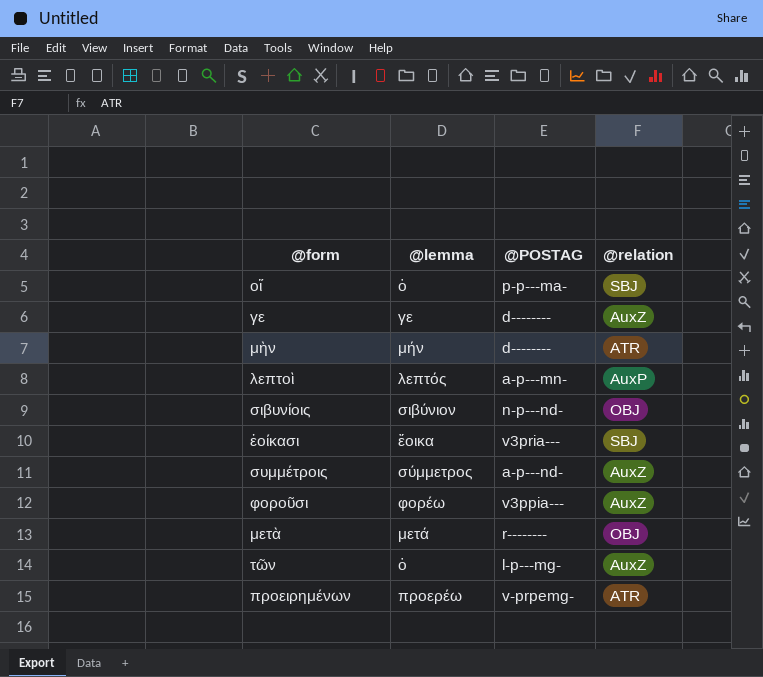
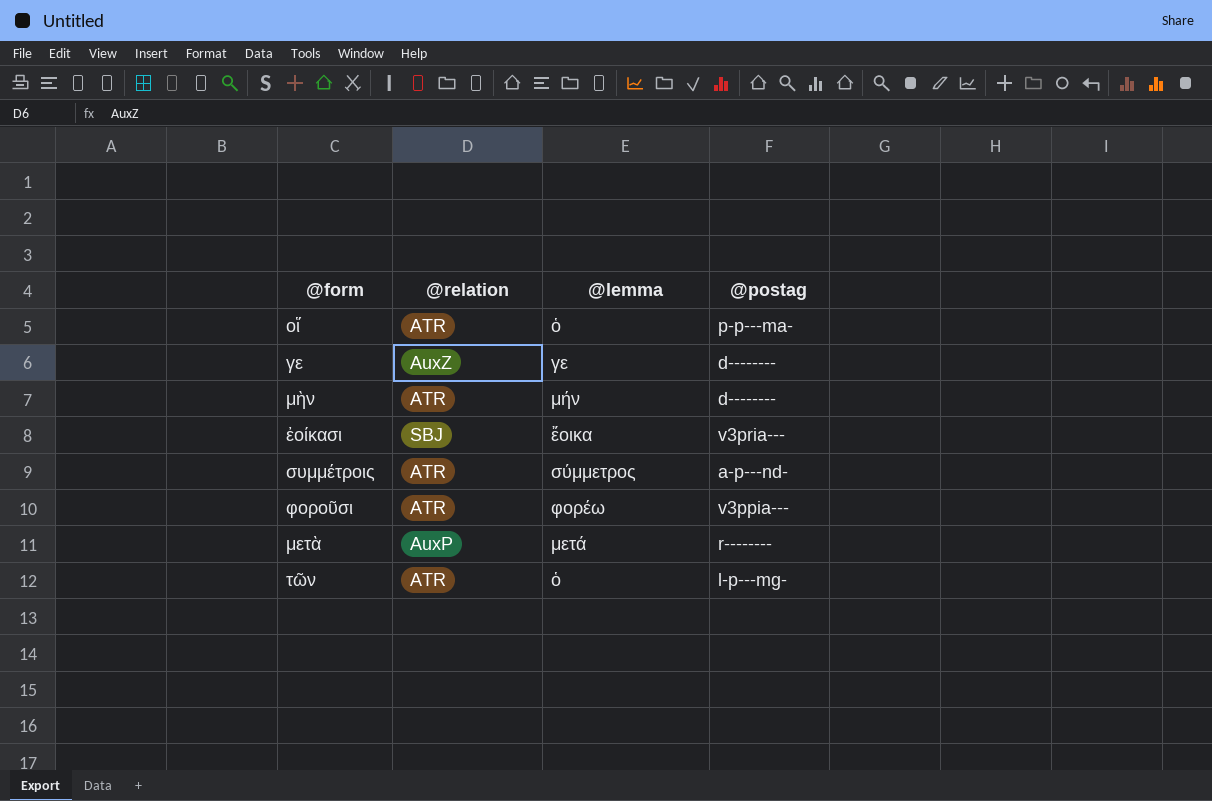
column @relation | position: 4 -> 2
column name: @POSTAG -> @postag
row λεπτοὶ: λεπτός | a-p---mn- | AuxP -> none
row σιβυνίοις: σιβύνιον | n-p---nd- | OBJ -> none
row προειρημένων: προερέω | v-prpemg- | ATR -> none
οἵ | @relation: SBJ -> ATR
συμμέτροις | @relation: AuxZ -> ATR
φοροῦσι | @relation: AuxZ -> ATR
μετὰ | @relation: OBJ -> AuxP
τῶν | @relation: AuxZ -> ATR

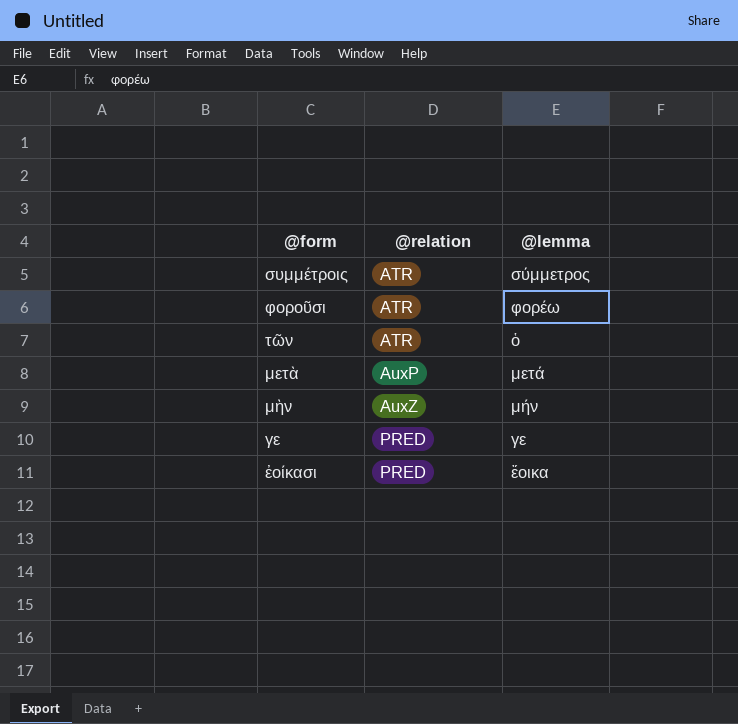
row order: none -> @relation ascending
column @postag | position: 4 -> none
row οἵ: ATR | ὁ | p-p---ma- -> none
μὴν | @relation: ATR -> AuxZ
γε | @relation: AuxZ -> PRED
ἐοίκασι | @relation: SBJ -> PRED

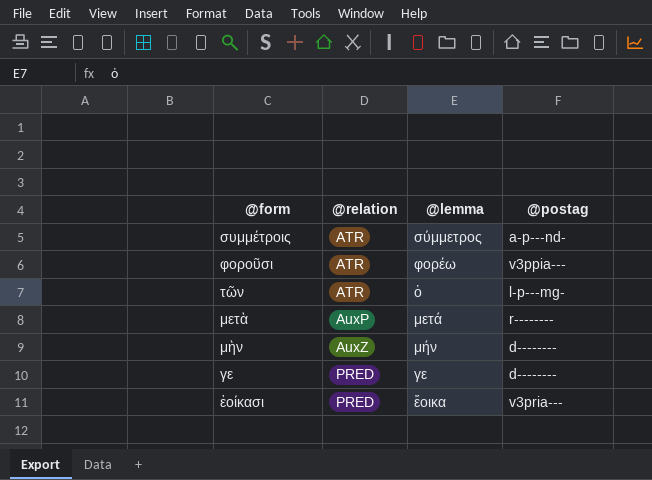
column @postag | position: none -> 4

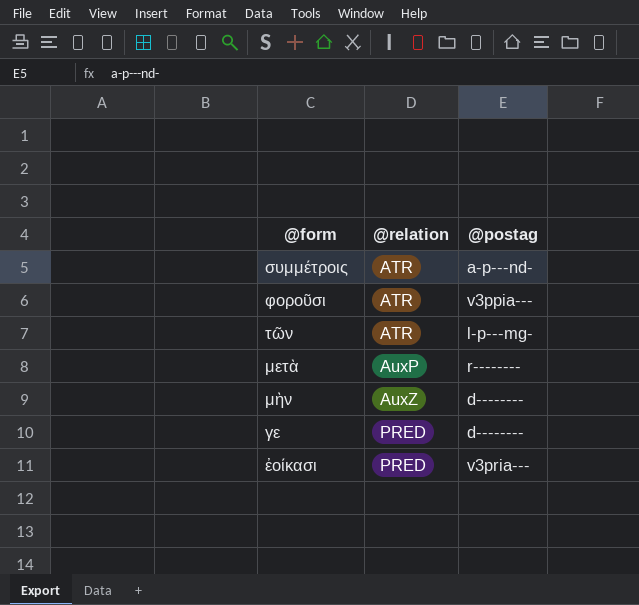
column @lemma | position: 3 -> none

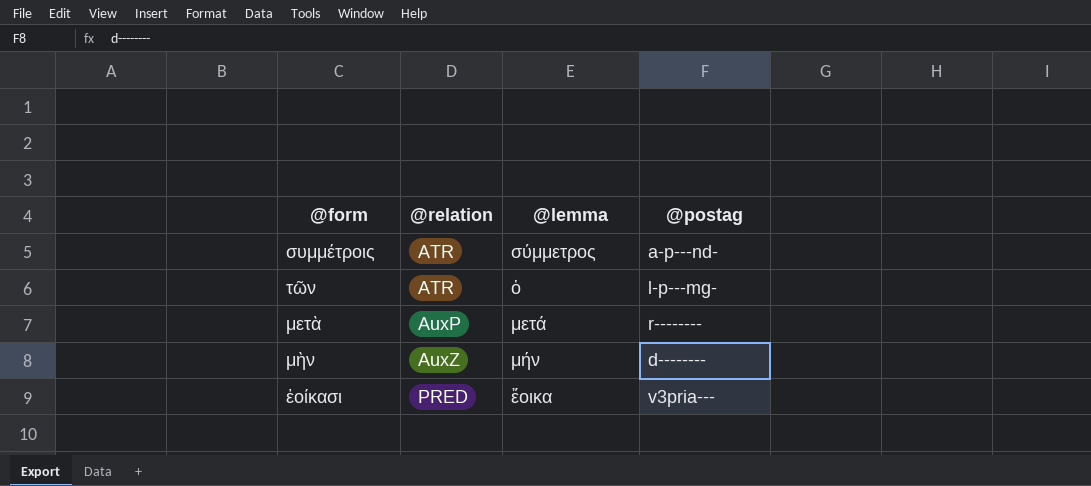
column @lemma | position: none -> 3
row φοροῦσι: ATR | v3ppia--- -> none
row γε: PRED | d-------- -> none

